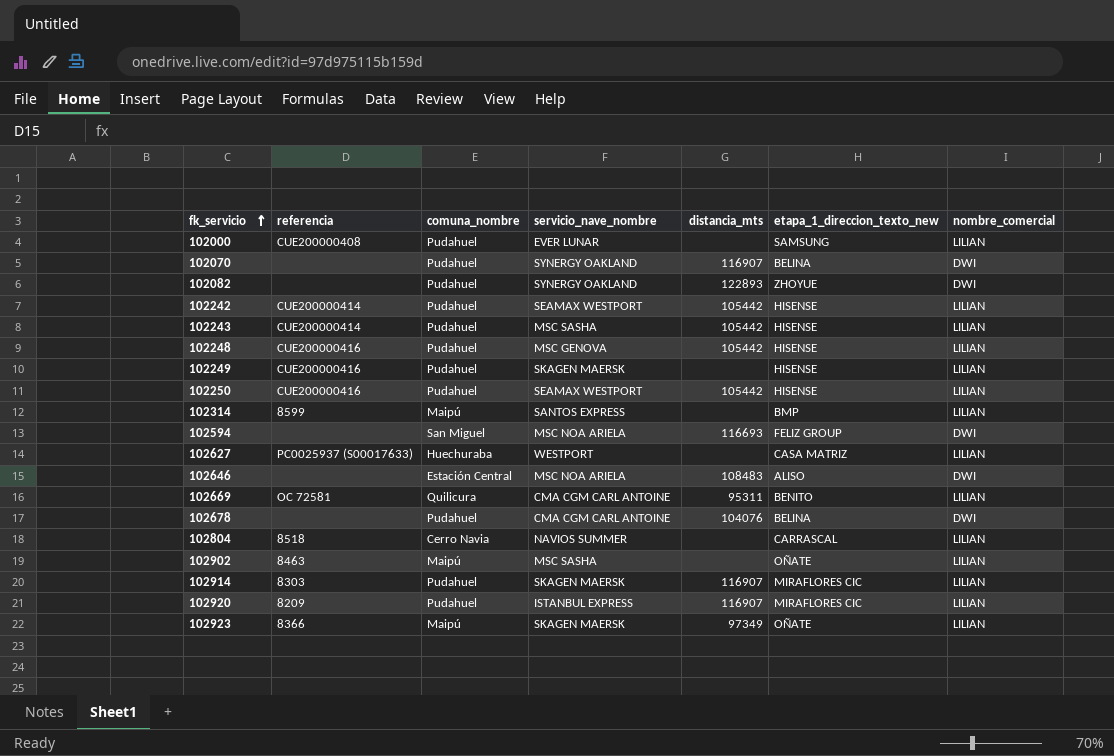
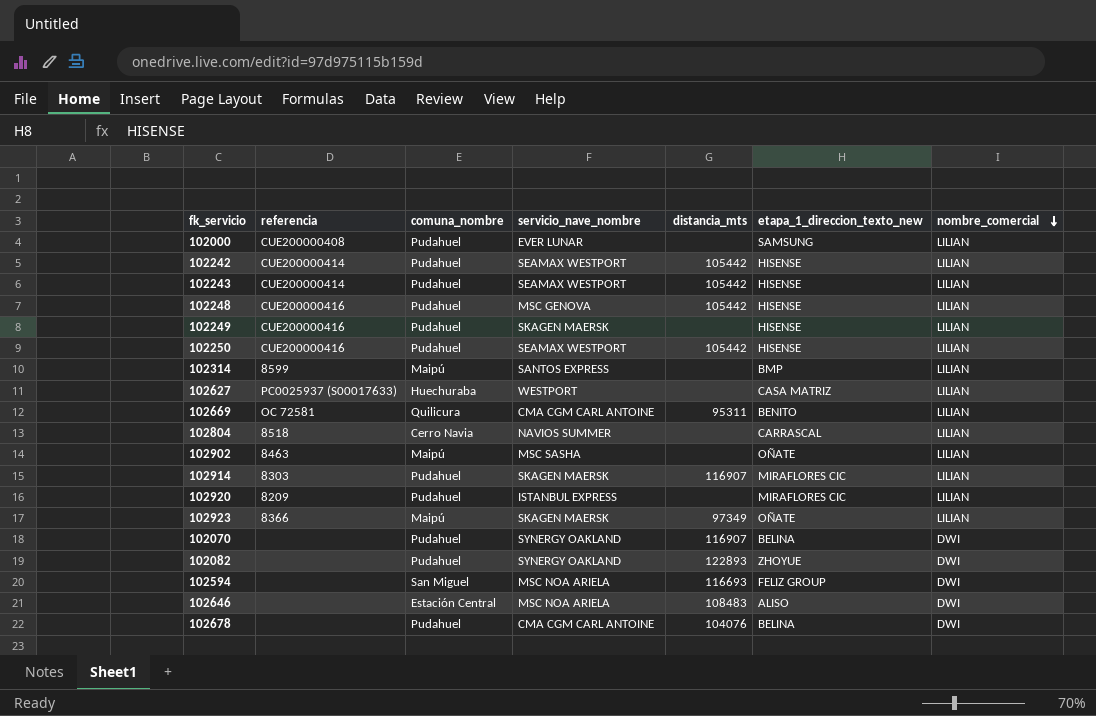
row order: fk_servicio ascending -> nombre_comercial descending
102243 | servicio_nave_nombre: MSC SASHA -> SEAMAX WESTPORT
102920 | distancia_mts: 116907 -> none

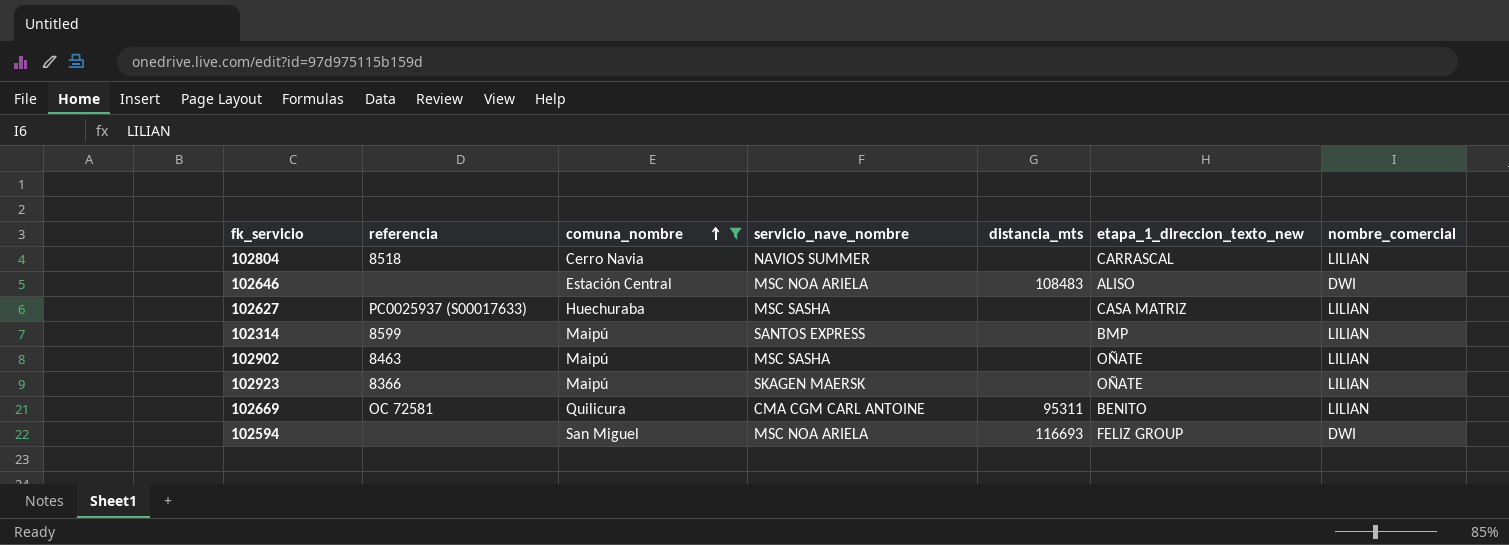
filter: none -> comuna_nombre != Pudahuel
row order: nombre_comercial descending -> comuna_nombre ascending
102627 | servicio_nave_nombre: WESTPORT -> MSC SASHA
102923 | distancia_mts: 97349 -> none

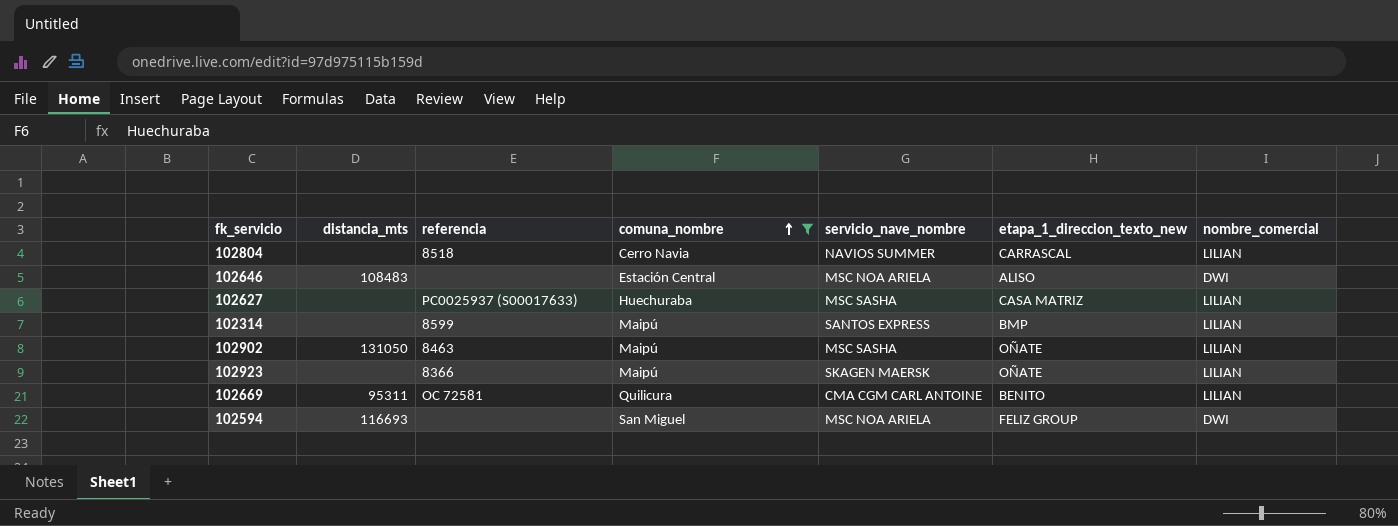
column distancia_mts | position: 5 -> 2
102902 | distancia_mts: none -> 131050

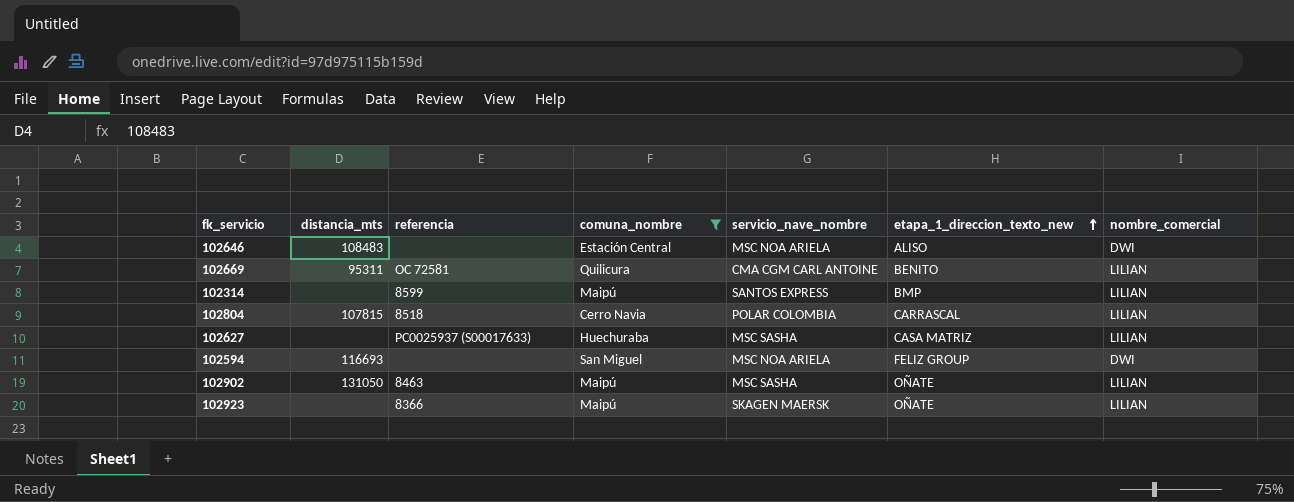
row order: comuna_nombre ascending -> etapa_1_direccion_texto_new ascending
102804 | distancia_mts: none -> 107815
102804 | servicio_nave_nombre: NAVIOS SUMMER -> POLAR COLOMBIA

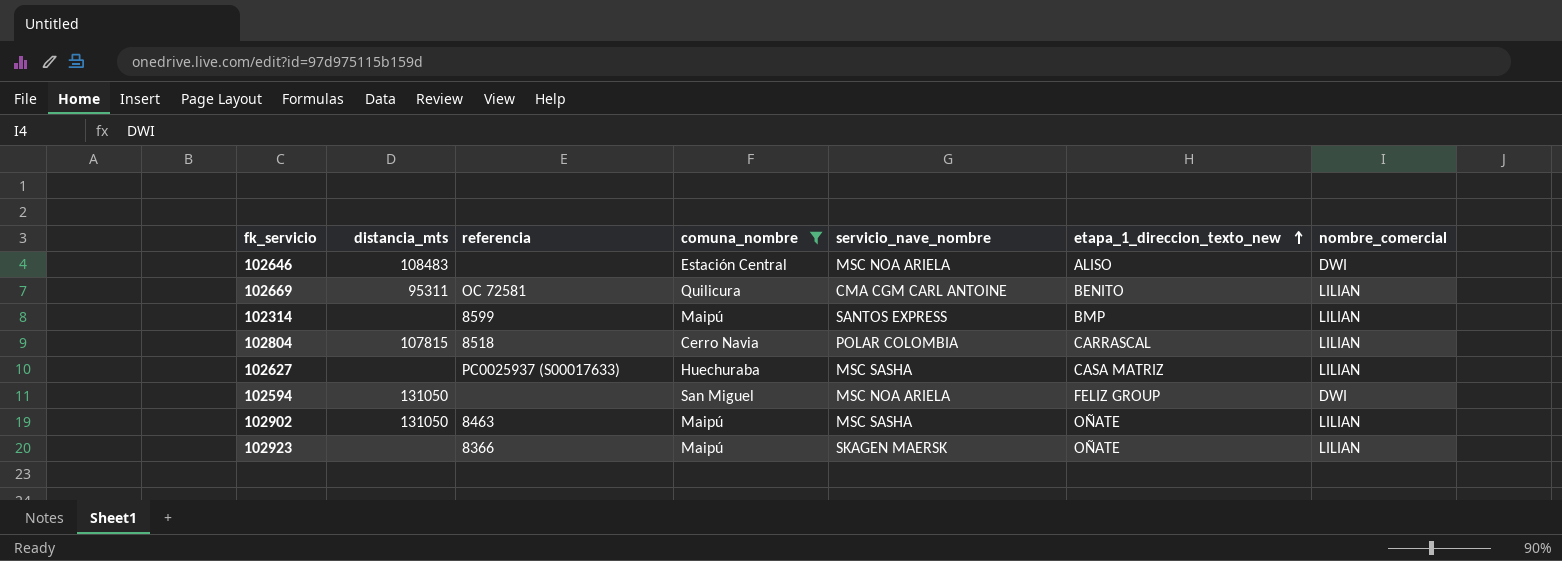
102594 | distancia_mts: 116693 -> 131050

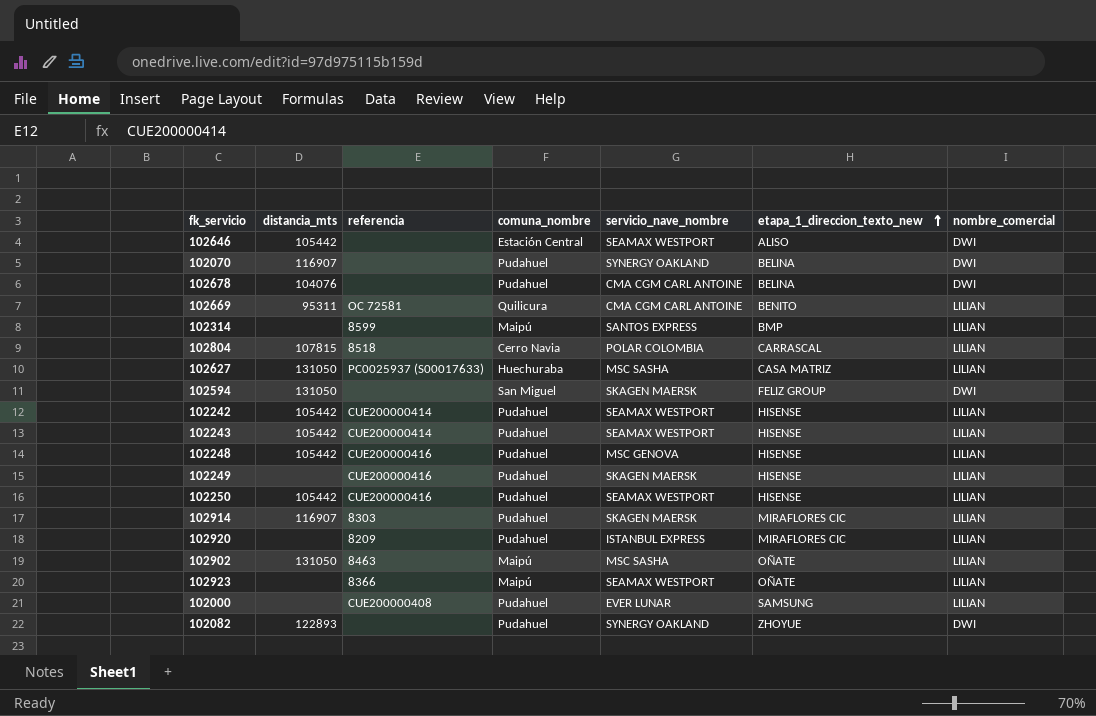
filter: comuna_nombre != Pudahuel -> none
102646 | distancia_mts: 108483 -> 105442
102646 | servicio_nave_nombre: MSC NOA ARIELA -> SEAMAX WESTPORT
102627 | distancia_mts: none -> 131050
102594 | servicio_nave_nombre: MSC NOA ARIELA -> SKAGEN MAERSK
102923 | servicio_nave_nombre: SKAGEN MAERSK -> SEAMAX WESTPORT

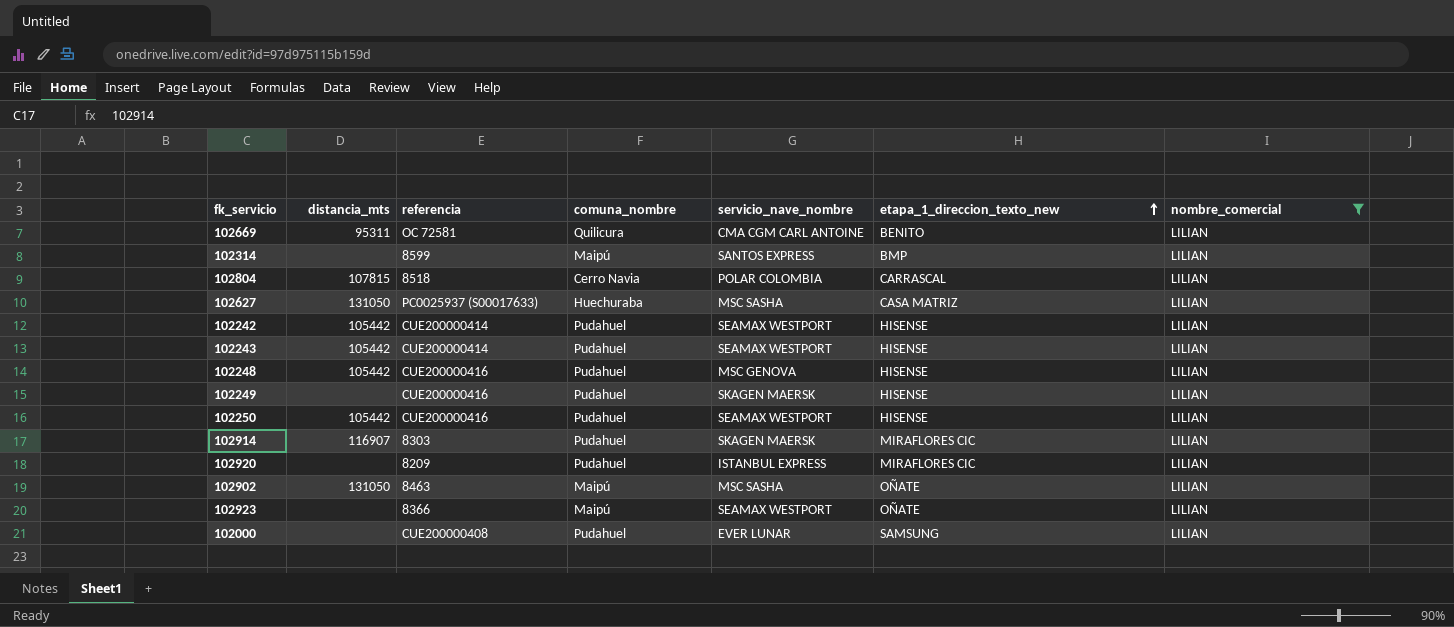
filter: none -> nombre_comercial = LILIAN

